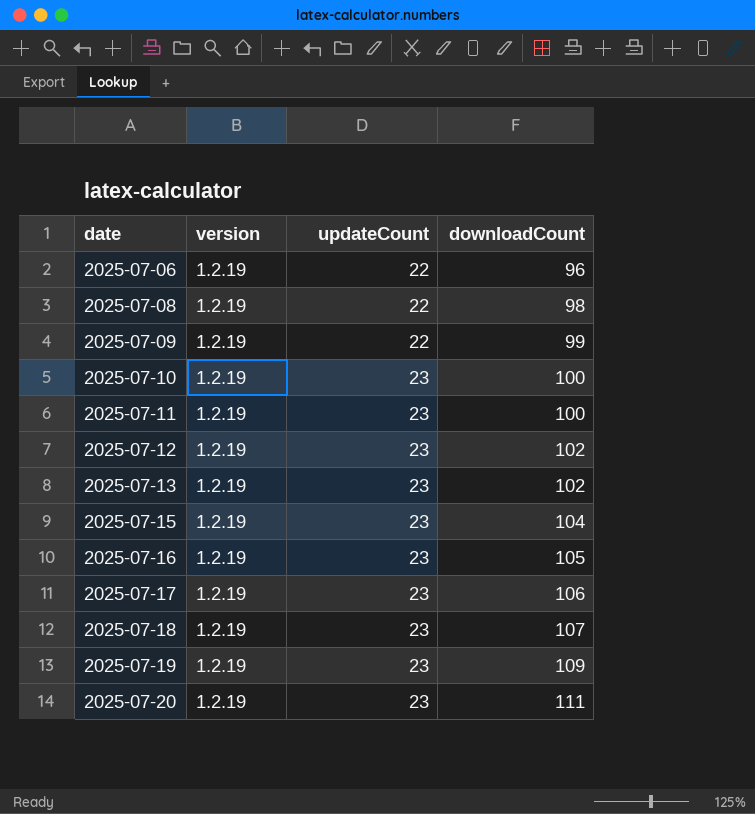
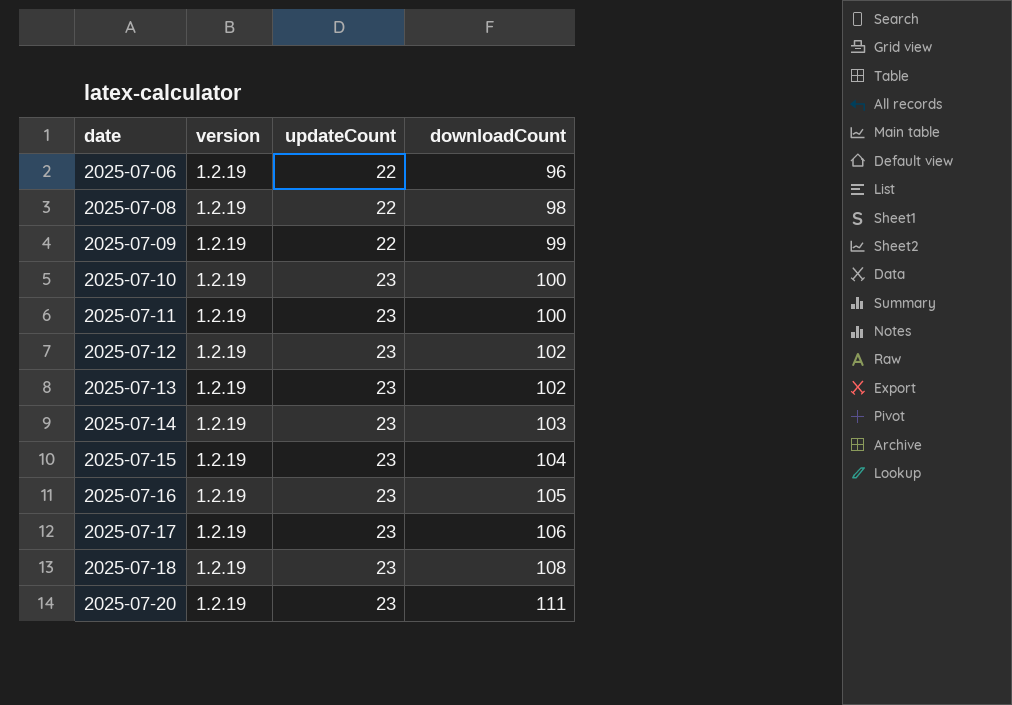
row 2025-07-19: 1.2.19 | 23 | 109 -> none
row 2025-07-14: none -> 1.2.19 | 23 | 103
2025-07-18 | downloadCount: 107 -> 108

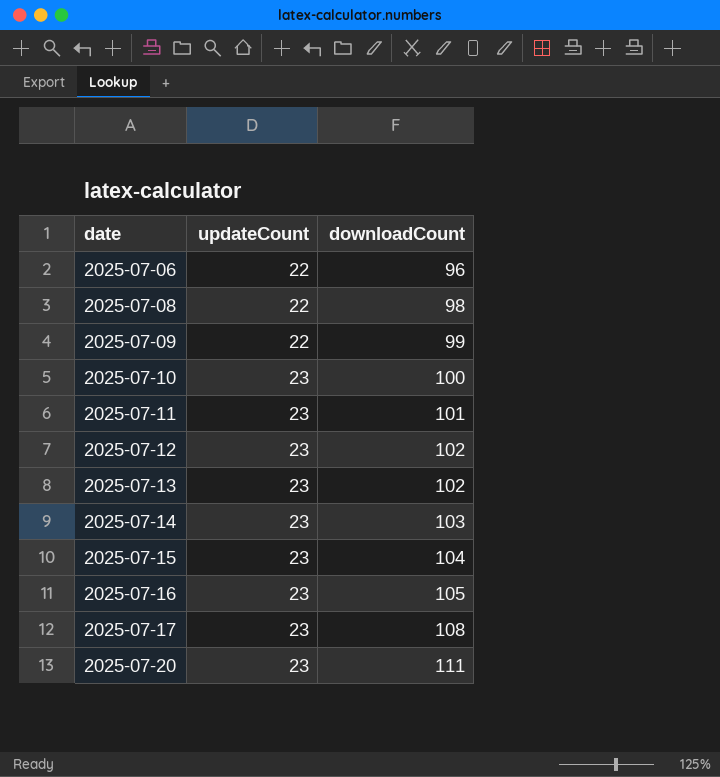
column version | position: 2 -> none
row 2025-07-18: 1.2.19 | 23 | 108 -> none
2025-07-11 | downloadCount: 100 -> 101
2025-07-17 | downloadCount: 106 -> 108

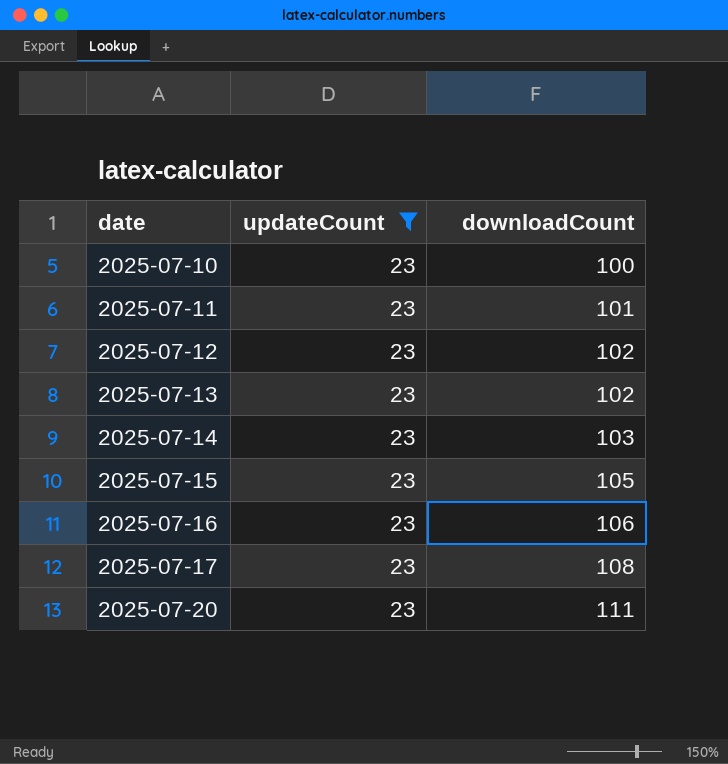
filter: none -> updateCount = 23
2025-07-15 | downloadCount: 104 -> 105
2025-07-16 | downloadCount: 105 -> 106

